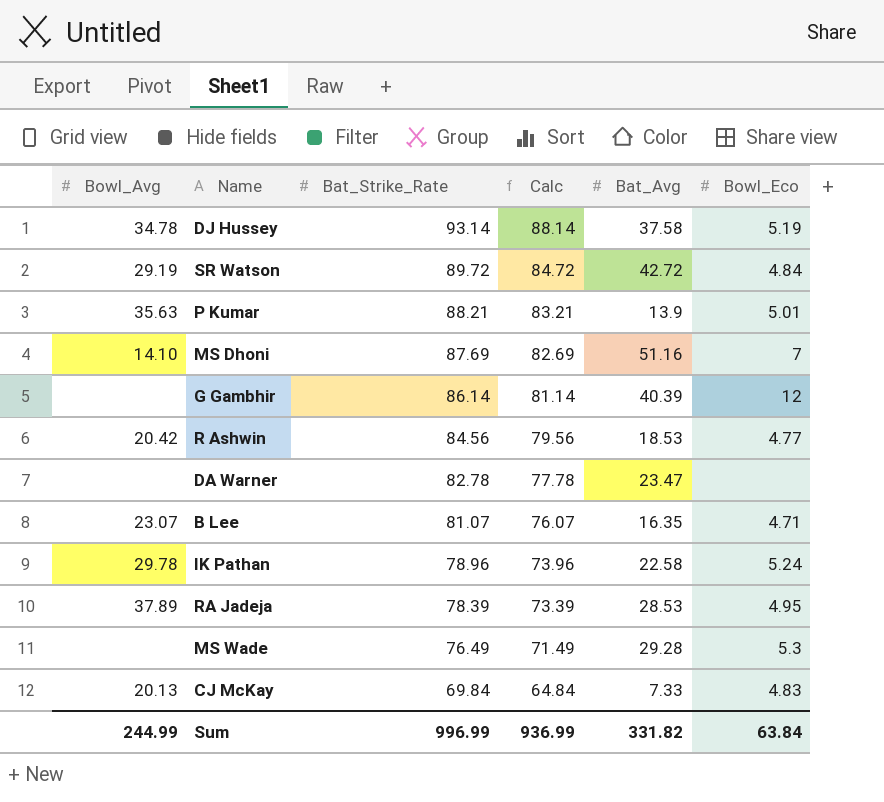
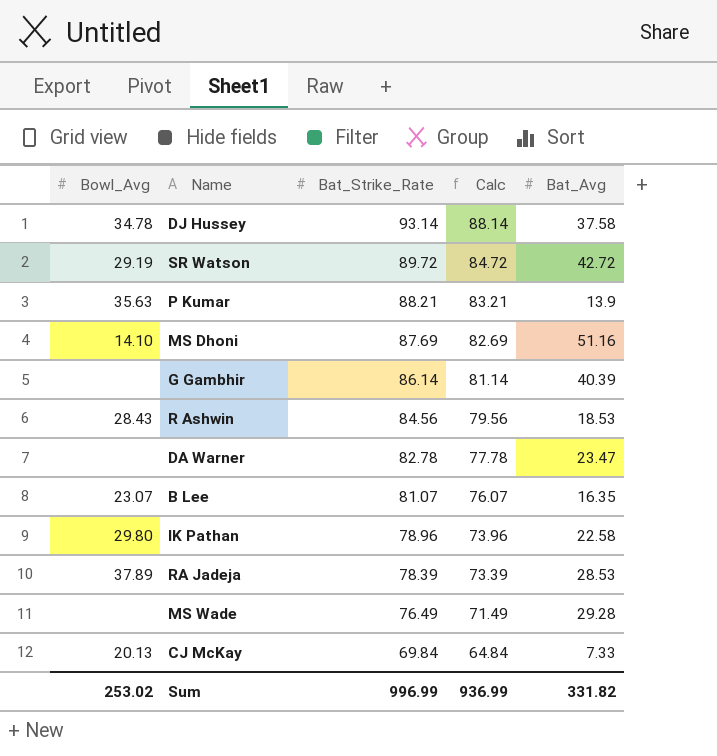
column Bowl_Eco | position: 6 -> none
R Ashwin | Bowl_Avg: 20.42 -> 28.43
IK Pathan | Bowl_Avg: 29.78 -> 29.80
Sum | Bowl_Avg: 244.99 -> 253.02

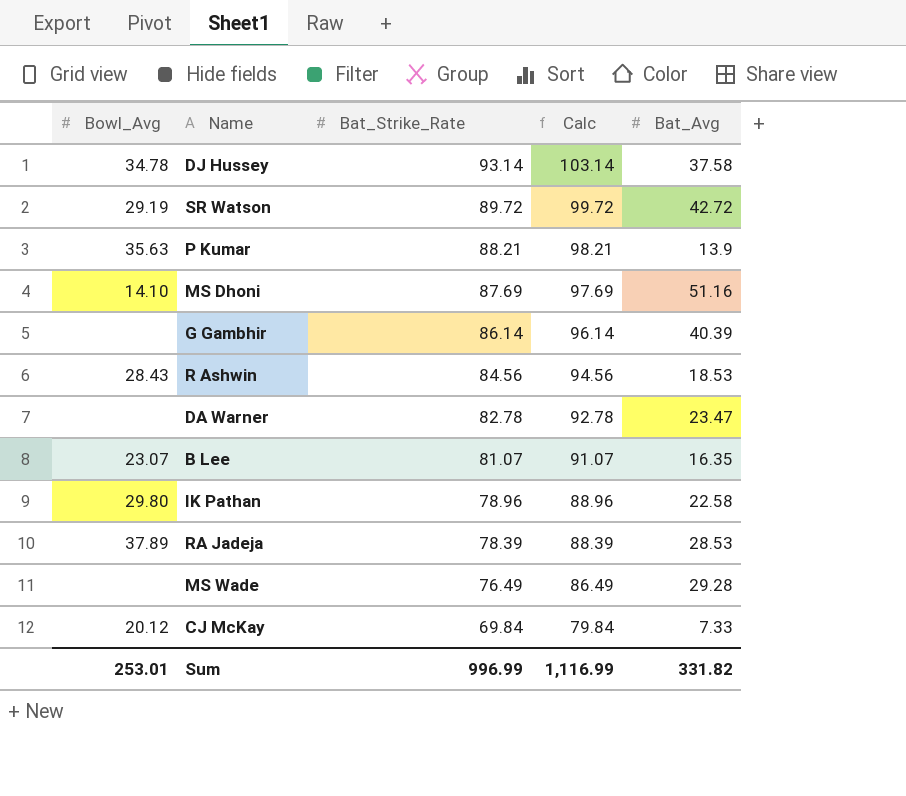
column Calc | formula: [Bat_Strike_Rate] - 5 -> [Bat_Strike_Rate] + 10
CJ McKay | Bowl_Avg: 20.13 -> 20.12
Sum | Bowl_Avg: 253.02 -> 253.01
Sum | Calc: 936.99 -> 1,116.99

